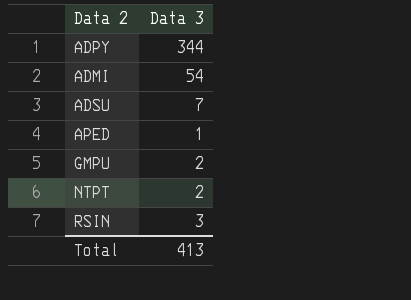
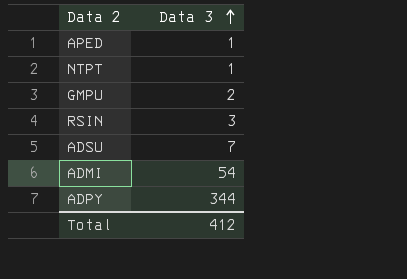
row order: none -> Data 3 ascending
NTPT | Data 3: 2 -> 1
Total | Data 3: 413 -> 412

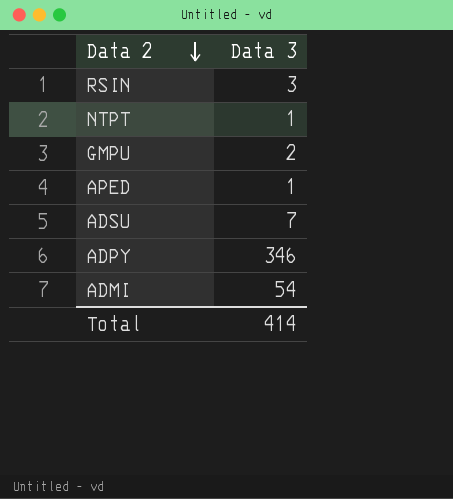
row order: Data 3 ascending -> Data 2 descending
ADPY | Data 3: 344 -> 346
Total | Data 3: 412 -> 414

